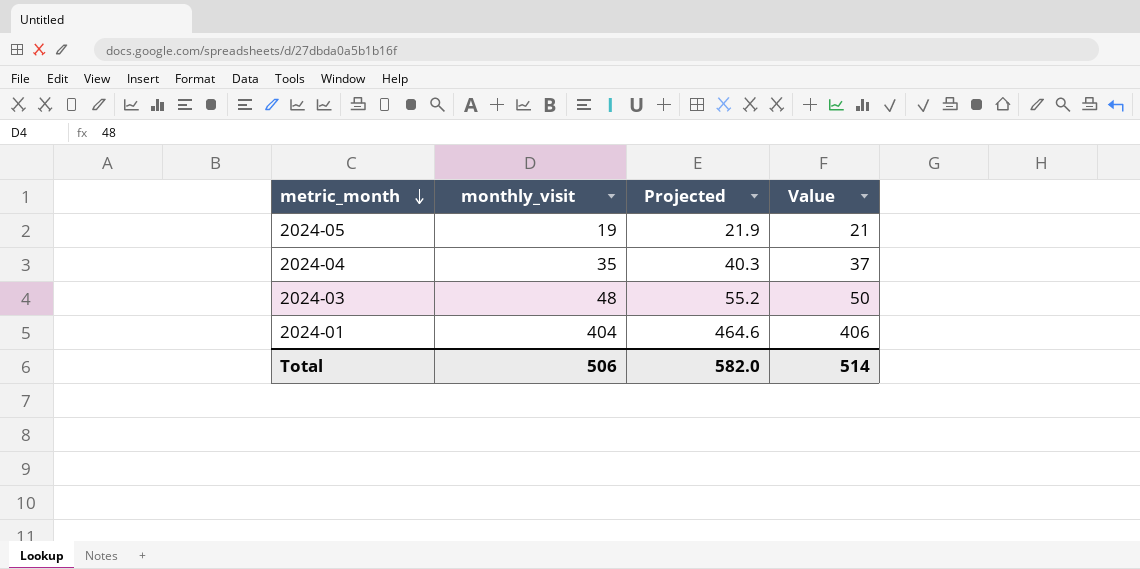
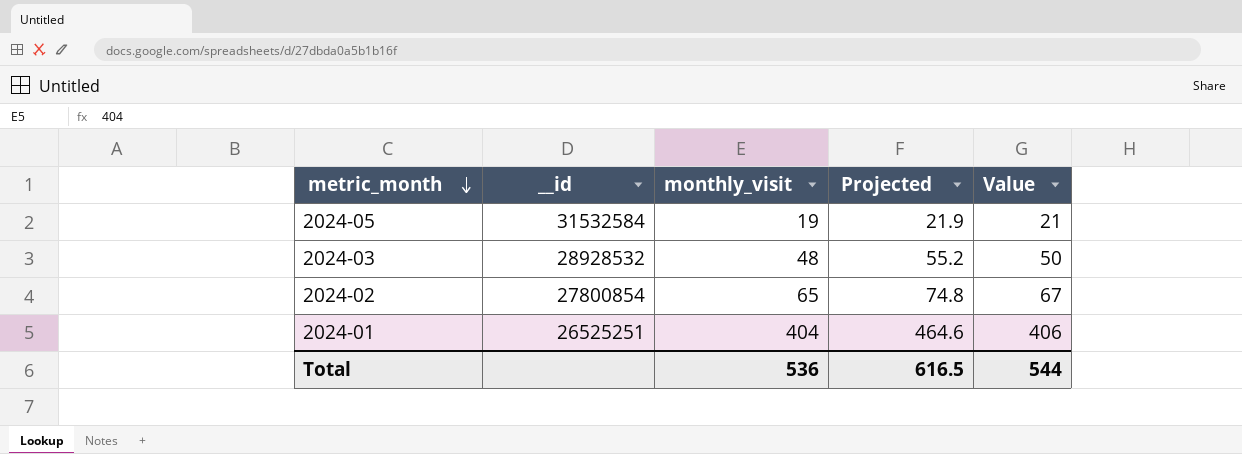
column __id | position: none -> 2
row 2024-04: 35 | 40.3 | 37 -> none
row 2024-02: none -> 27800854 | 65 | 74.8 | 67
Total | monthly_visit: 506 -> 536
Total | Projected: 582.0 -> 616.5
Total | Value: 514 -> 544

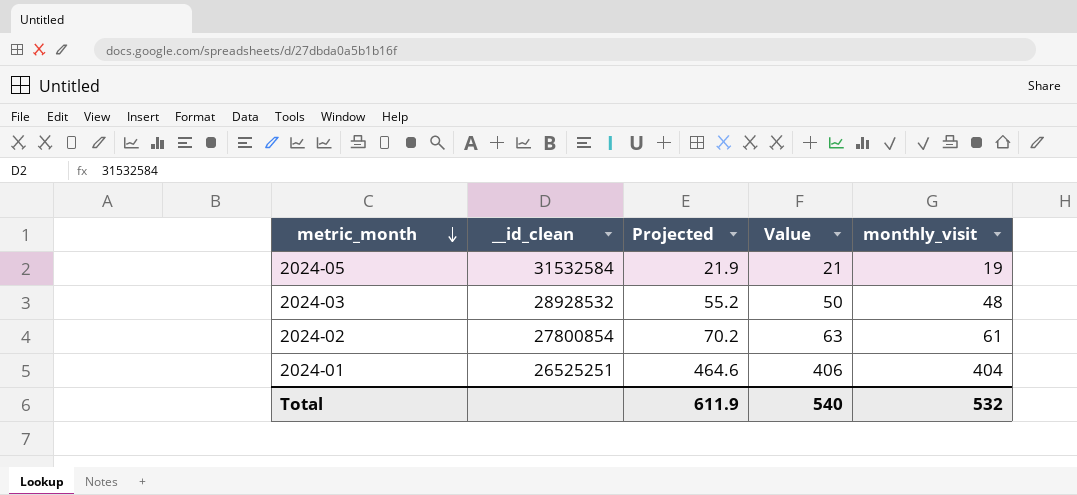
column name: __id -> __id_clean
column monthly_visit | position: 3 -> 5
2024-02 | Projected: 74.8 -> 70.2
2024-02 | Value: 67 -> 63
2024-02 | monthly_visit: 65 -> 61
Total | Projected: 616.5 -> 611.9
Total | Value: 544 -> 540
Total | monthly_visit: 536 -> 532

